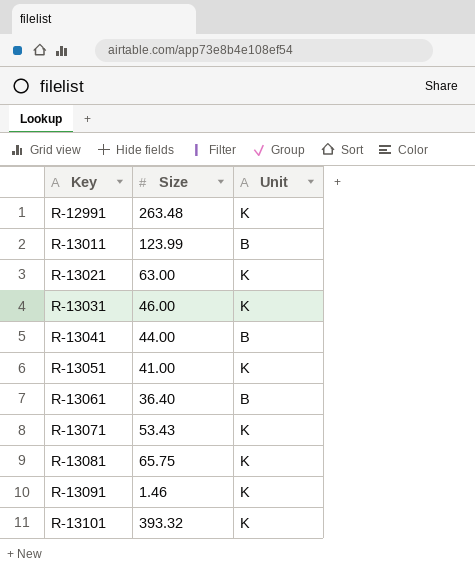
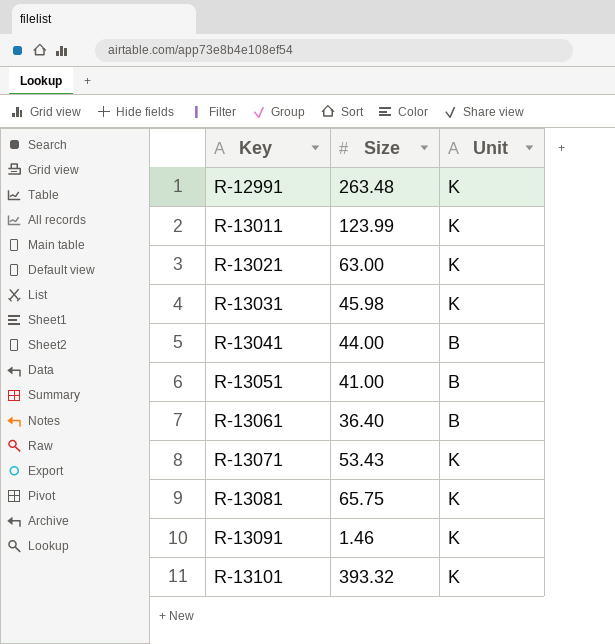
R-13011 | Unit: B -> K
R-13031 | Size: 46.00 -> 45.98
R-13051 | Unit: K -> B

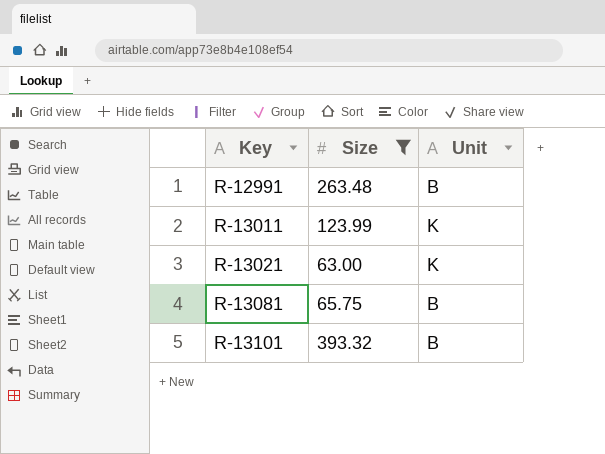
filter: none -> Size >= 63.00
R-12991 | Unit: K -> B
R-13081 | Unit: K -> B
R-13101 | Unit: K -> B

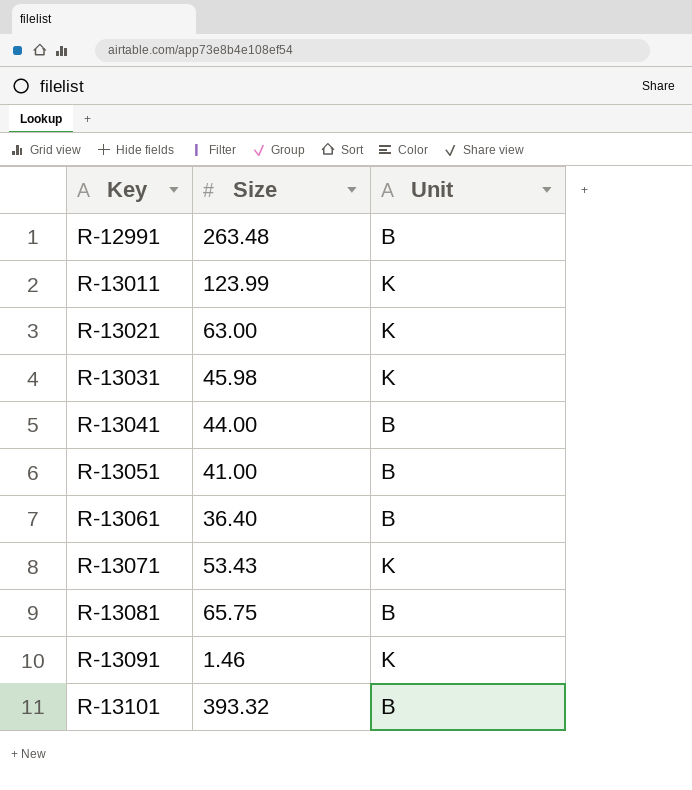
filter: Size >= 63.00 -> none

